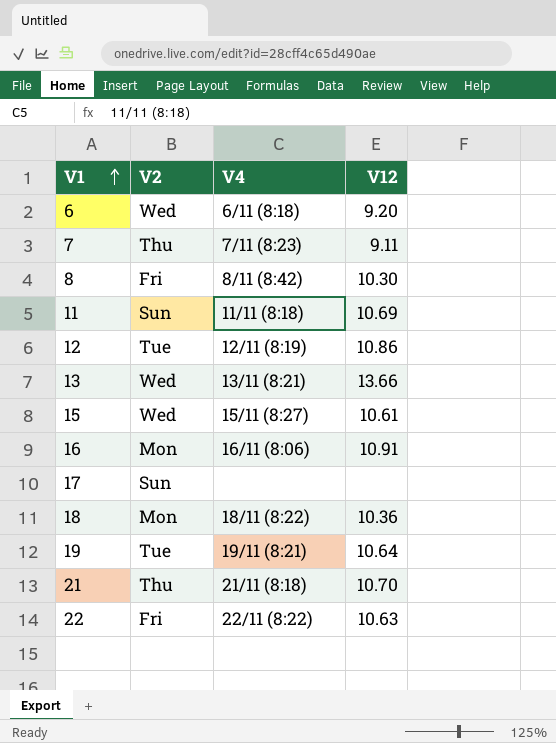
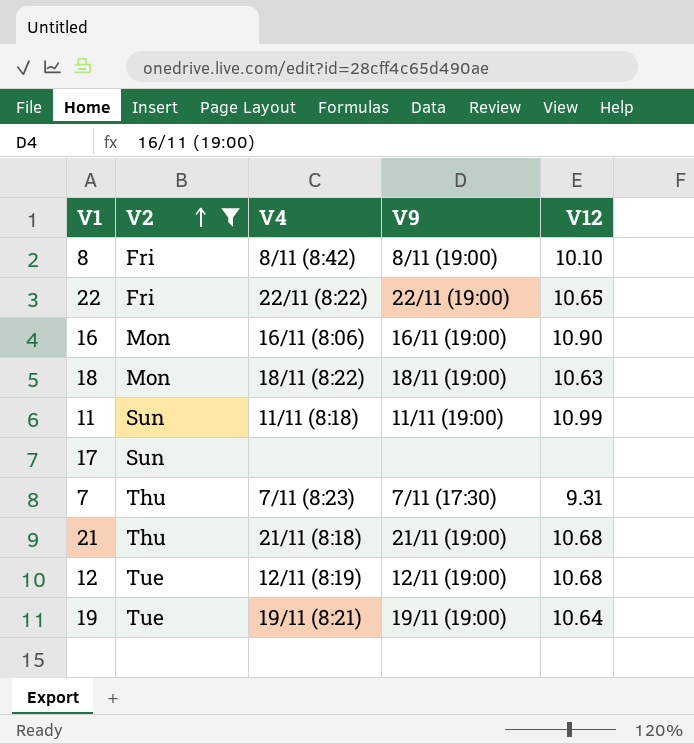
filter: none -> V2 != Wed
row order: V1 ascending -> V2 ascending
column V9 | position: none -> 4
8 | V12: 10.30 -> 10.10
22 | V12: 10.63 -> 10.65
16 | V12: 10.91 -> 10.90
18 | V12: 10.36 -> 10.63
11 | V12: 10.69 -> 10.99
7 | V12: 9.11 -> 9.31
21 | V12: 10.70 -> 10.68
12 | V12: 10.86 -> 10.68

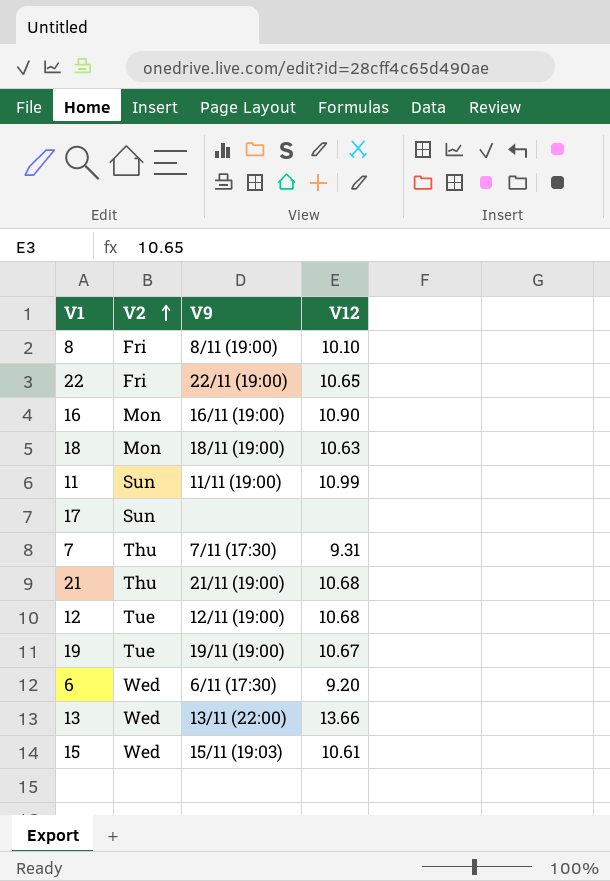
filter: V2 != Wed -> none
column V4 | position: 3 -> none
19 | V12: 10.64 -> 10.67

